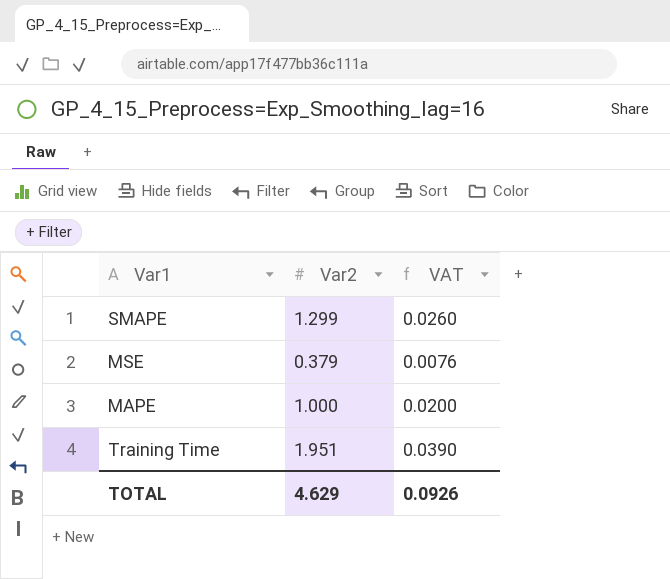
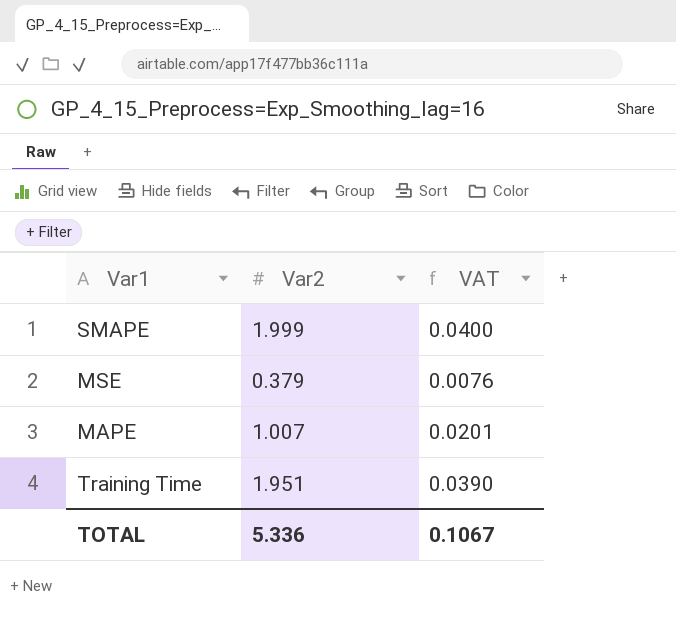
SMAPE | Var2: 1.299 -> 1.999
SMAPE | VAT: 0.0260 -> 0.0400
MAPE | Var2: 1.000 -> 1.007
MAPE | VAT: 0.0200 -> 0.0201
TOTAL | Var2: 4.629 -> 5.336
TOTAL | VAT: 0.0926 -> 0.1067

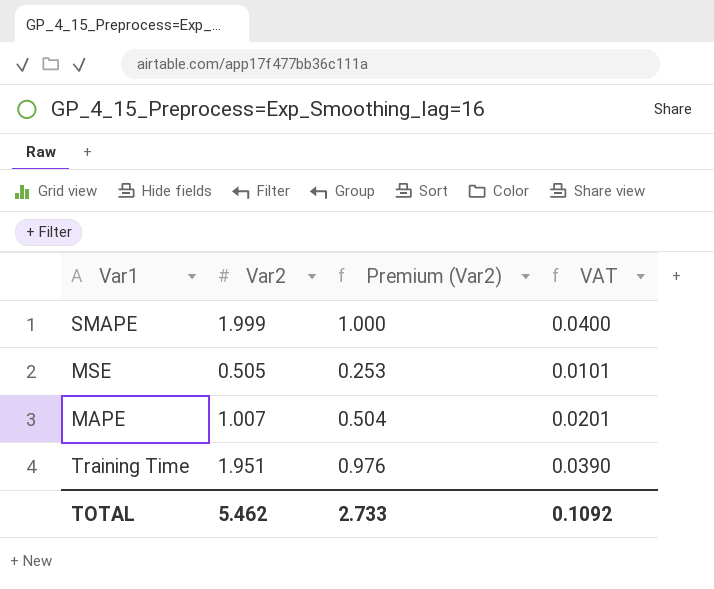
column Premium (Var2) | formula: none -> [Var2] * 0.5
MSE | Var2: 0.379 -> 0.505
MSE | VAT: 0.0076 -> 0.0101
TOTAL | Var2: 5.336 -> 5.462
TOTAL | VAT: 0.1067 -> 0.1092

